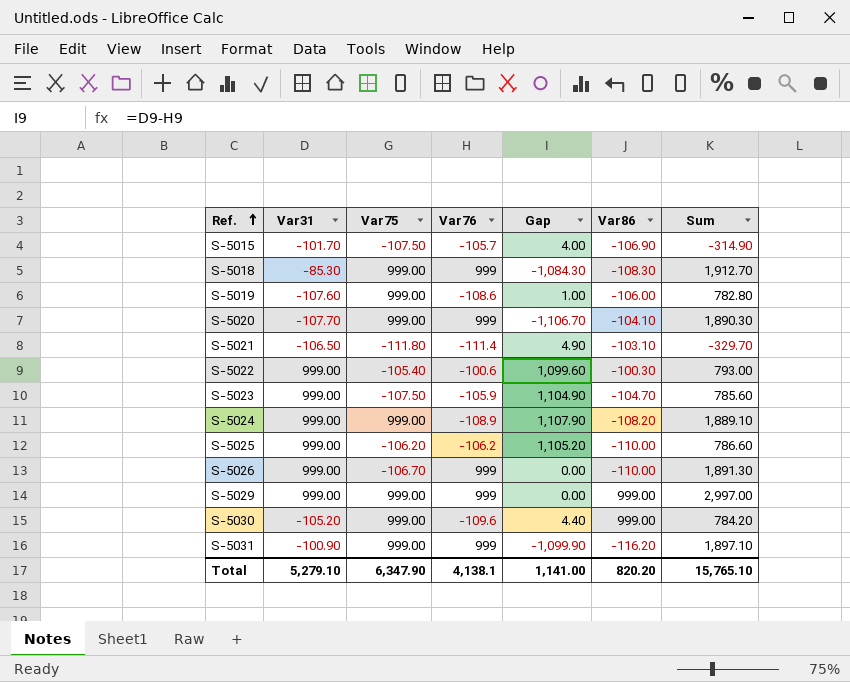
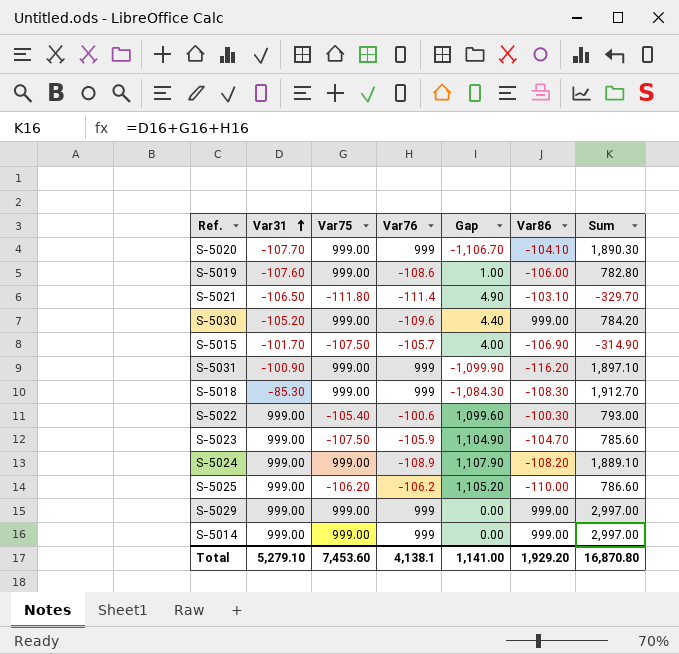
row order: Ref. ascending -> Var31 ascending
row S-5026: 999.00 | -106.70 | 999 | 0.00 | -110.00 | 1,891.30 -> none
row S-5014: none -> 999.00 | 999.00 | 999 | 0.00 | 999.00 | 2,997.00
Total | Var75: 6,347.90 -> 7,453.60
Total | Var86: 820.20 -> 1,929.20
Total | Sum: 15,765.10 -> 16,870.80

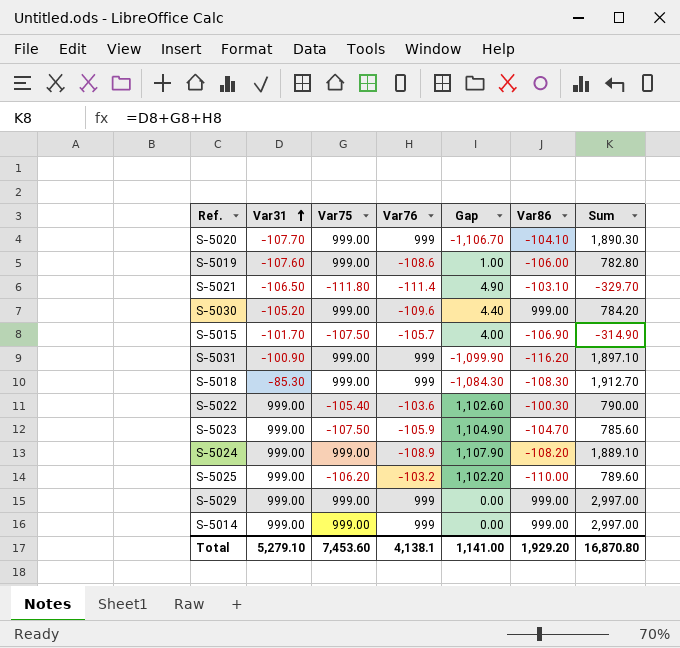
S-5022 | Var76: -100.6 -> -103.6
S-5022 | Gap: 1,099.60 -> 1,102.60
S-5022 | Sum: 793.00 -> 790.00
S-5025 | Var76: -106.2 -> -103.2
S-5025 | Gap: 1,105.20 -> 1,102.20
S-5025 | Sum: 786.60 -> 789.60

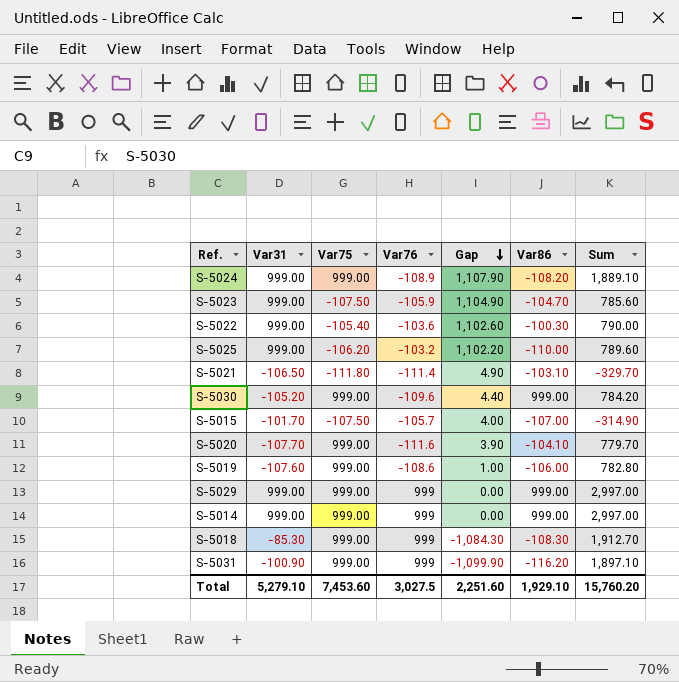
row order: Var31 ascending -> Gap descending
S-5015 | Var86: -106.90 -> -107.00
S-5020 | Var76: 999 -> -111.6
S-5020 | Gap: -1,106.70 -> 3.90
S-5020 | Sum: 1,890.30 -> 779.70
Total | Var76: 4,138.1 -> 3,027.5
Total | Gap: 1,141.00 -> 2,251.60
Total | Var86: 1,929.20 -> 1,929.10
Total | Sum: 16,870.80 -> 15,760.20

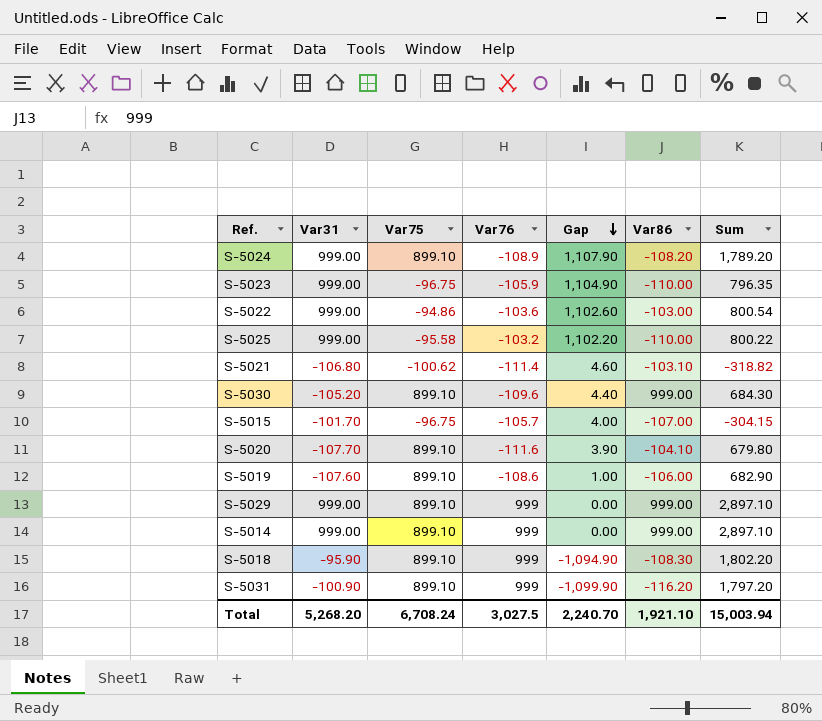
S-5024 | Var75: 999.00 -> 899.10
S-5024 | Sum: 1,889.10 -> 1,789.20
S-5023 | Var75: -107.50 -> -96.75
S-5023 | Var86: -104.70 -> -110.00
S-5023 | Sum: 785.60 -> 796.35
S-5022 | Var75: -105.40 -> -94.86
S-5022 | Var86: -100.30 -> -103.00
S-5022 | Sum: 790.00 -> 800.54
S-5025 | Var75: -106.20 -> -95.58
S-5025 | Sum: 789.60 -> 800.22
S-5021 | Var31: -106.50 -> -106.80
S-5021 | Var75: -111.80 -> -100.62
S-5021 | Gap: 4.90 -> 4.60
S-5021 | Sum: -329.70 -> -318.82
S-5030 | Var75: 999.00 -> 899.10
S-5030 | Sum: 784.20 -> 684.30
S-5015 | Var75: -107.50 -> -96.75
S-5015 | Sum: -314.90 -> -304.15
S-5020 | Var75: 999.00 -> 899.10
S-5020 | Sum: 779.70 -> 679.80
S-5019 | Var75: 999.00 -> 899.10
S-5019 | Sum: 782.80 -> 682.90
S-5029 | Var75: 999.00 -> 899.10
S-5029 | Sum: 2,997.00 -> 2,897.10
S-5014 | Var75: 999.00 -> 899.10
S-5014 | Sum: 2,997.00 -> 2,897.10
S-5018 | Var31: -85.30 -> -95.90
S-5018 | Var75: 999.00 -> 899.10
S-5018 | Gap: -1,084.30 -> -1,094.90
S-5018 | Sum: 1,912.70 -> 1,802.20
S-5031 | Var75: 999.00 -> 899.10
S-5031 | Sum: 1,897.10 -> 1,797.20
Total | Var31: 5,279.10 -> 5,268.20
Total | Var75: 7,453.60 -> 6,708.24
Total | Gap: 2,251.60 -> 2,240.70
Total | Var86: 1,929.10 -> 1,921.10
Total | Sum: 15,760.20 -> 15,003.94

